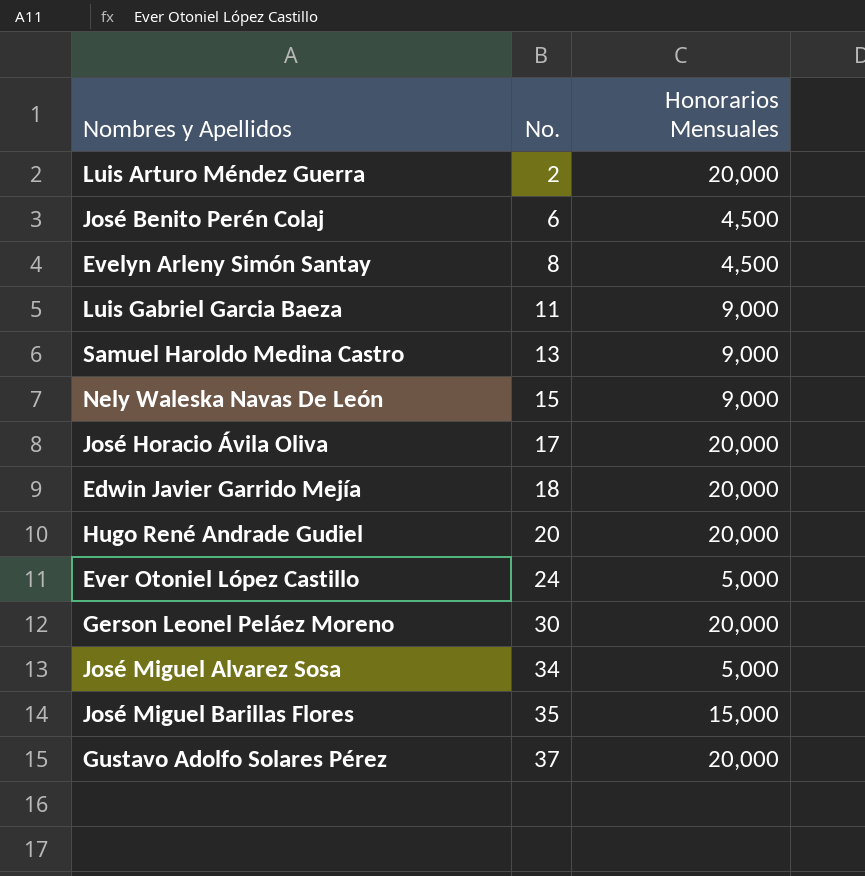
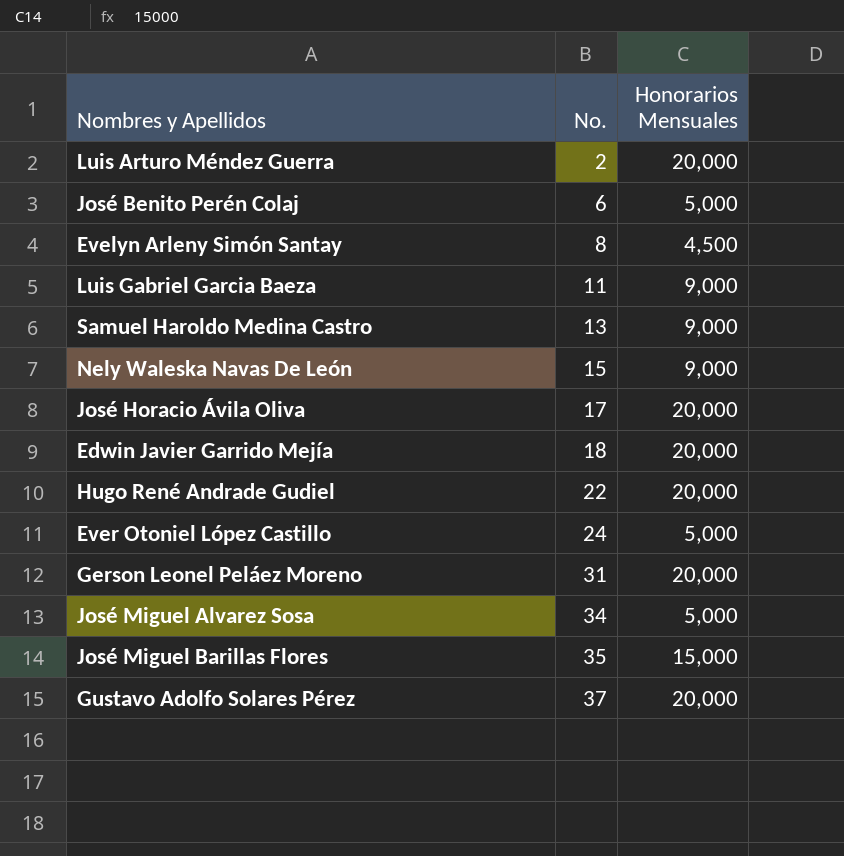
José Benito Perén Colaj | Honorarios Mensuales: 4,500 -> 5,000
Hugo René Andrade Gudiel | No.: 20 -> 22
Gerson Leonel Peláez Moreno | No.: 30 -> 31

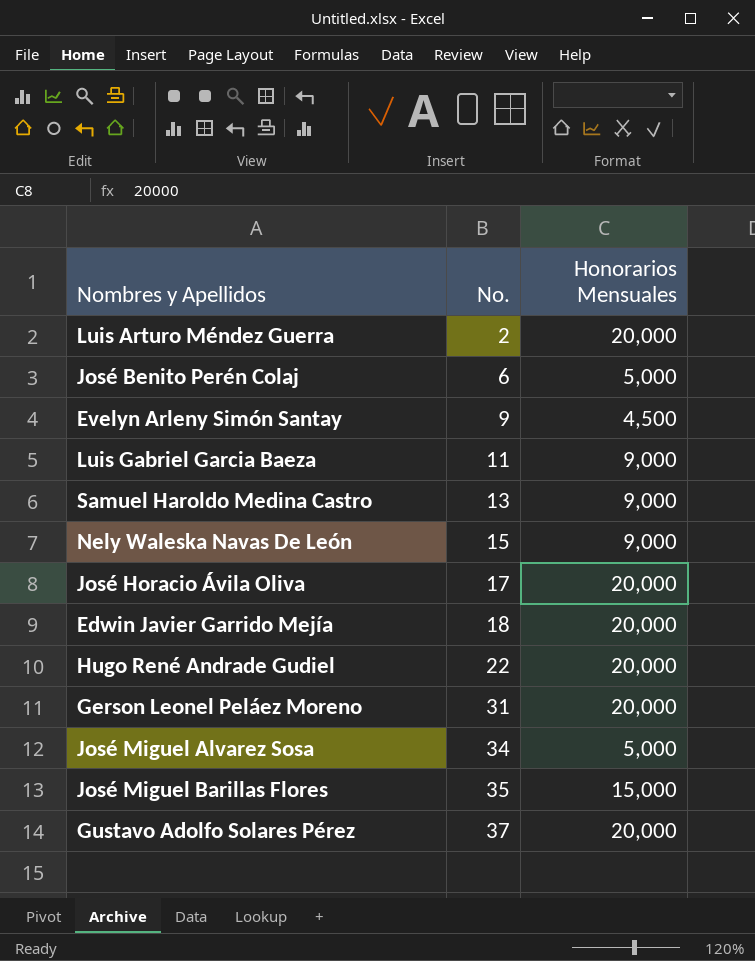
row Ever Otoniel López Castillo: 24 | 5,000 -> none
Evelyn Arleny Simón Santay | No.: 8 -> 9

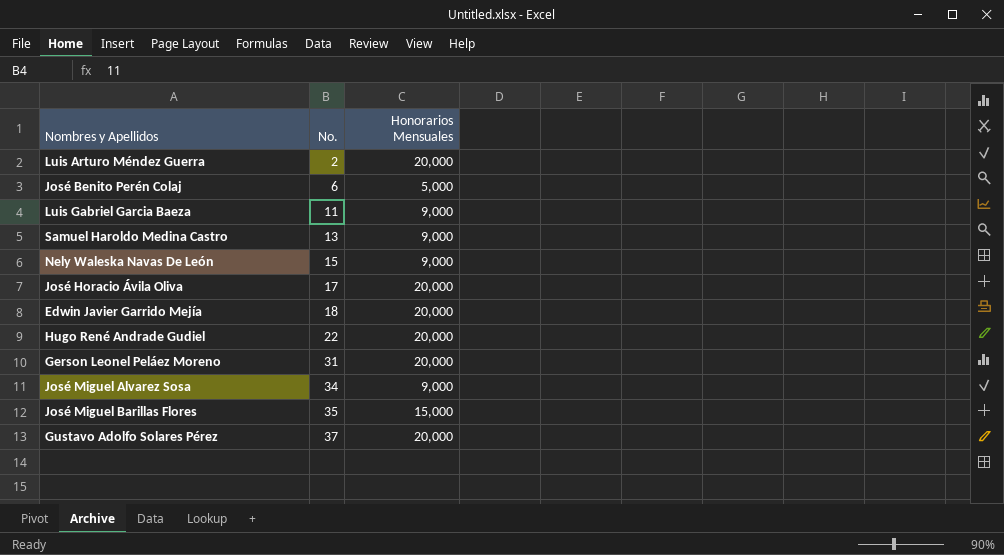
row Evelyn Arleny Simón Santay: 9 | 4,500 -> none
José Miguel Alvarez Sosa | Honorarios Mensuales: 5,000 -> 9,000

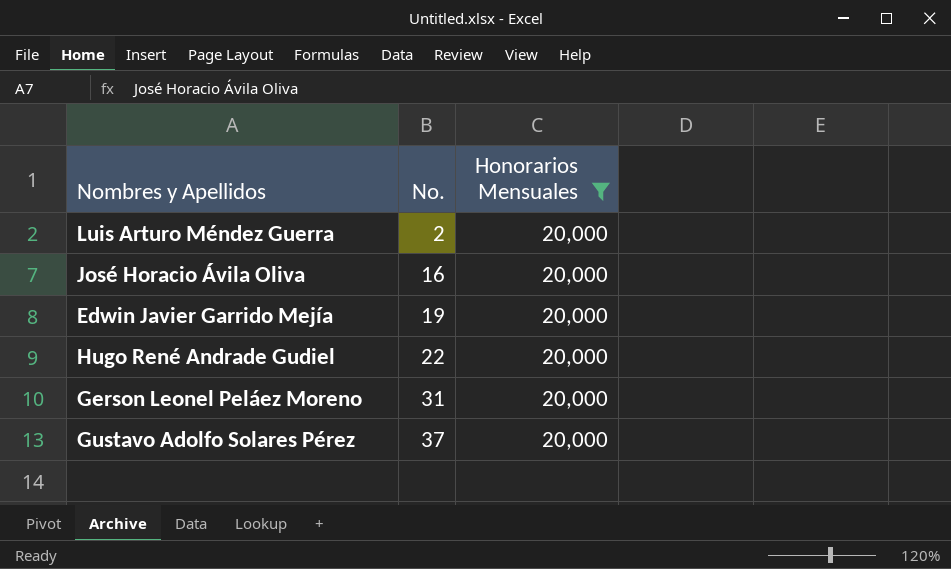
filter: none -> Honorarios Mensuales = 20,000
José Horacio Ávila Oliva | No.: 17 -> 16
Edwin Javier Garrido Mejía | No.: 18 -> 19

